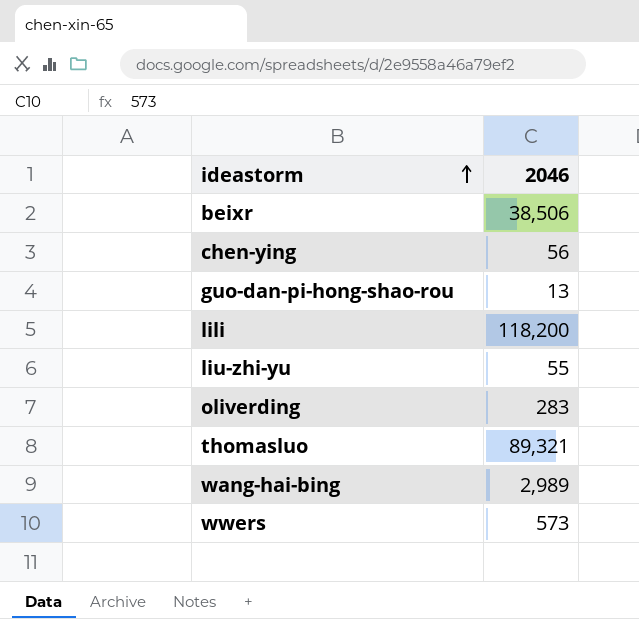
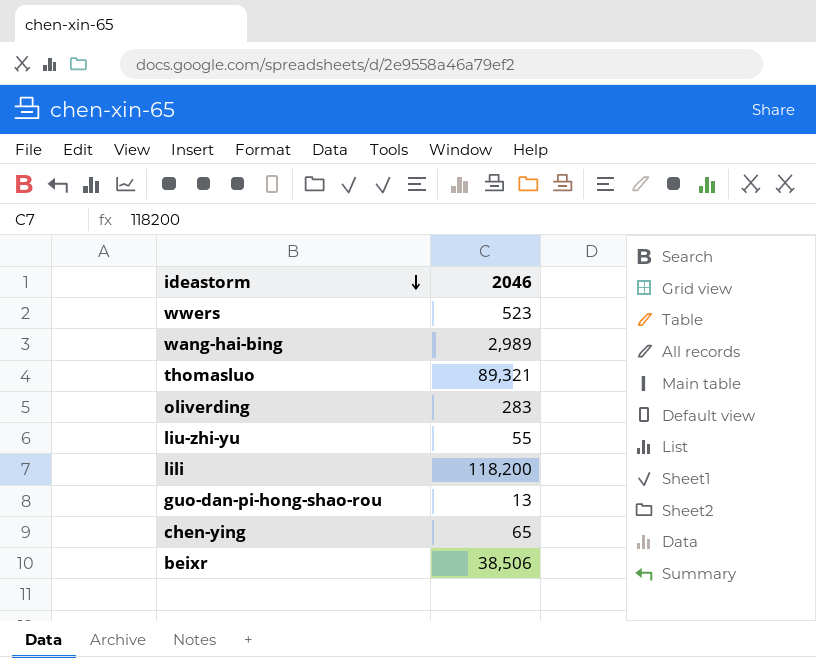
row order: ideastorm ascending -> ideastorm descending
wwers | 2046: 573 -> 523
chen-ying | 2046: 56 -> 65

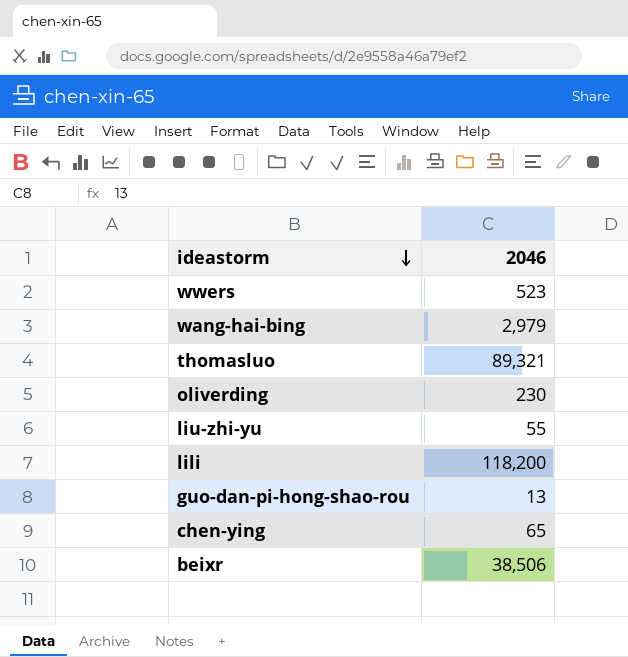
wang-hai-bing | 2046: 2,989 -> 2,979
oliverding | 2046: 283 -> 230

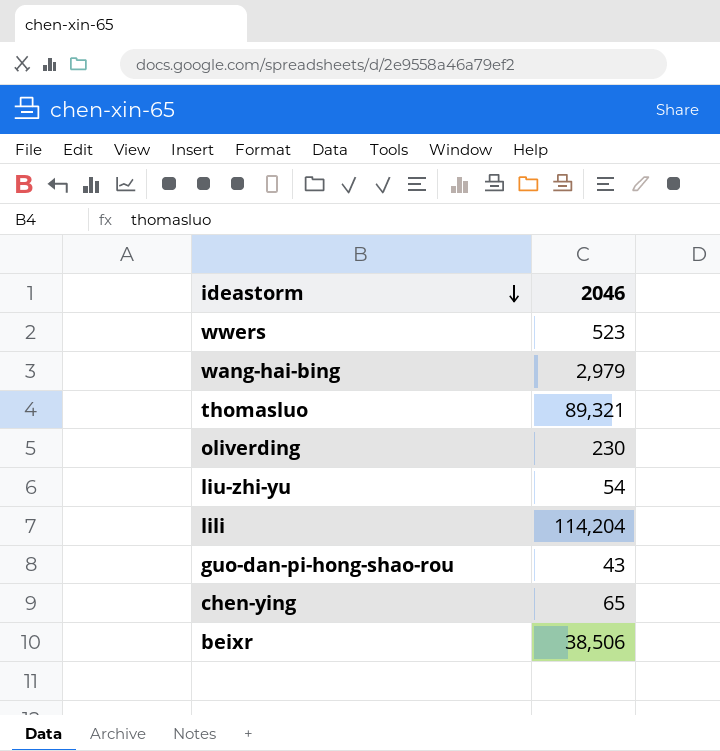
liu-zhi-yu | 2046: 55 -> 54
lili | 2046: 118,200 -> 114,204
guo-dan-pi-hong-shao-rou | 2046: 13 -> 43

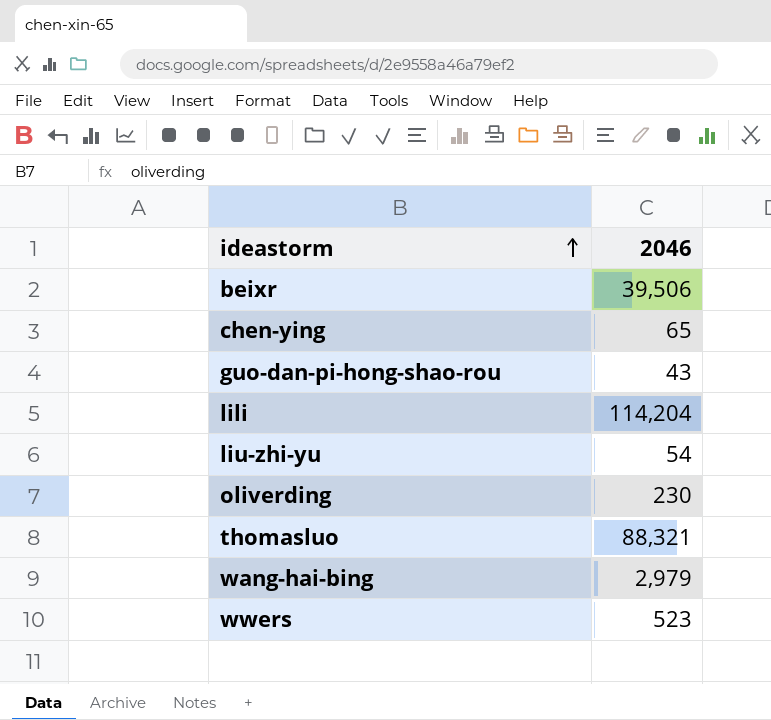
row order: ideastorm descending -> ideastorm ascending
beixr | 2046: 38,506 -> 39,506
thomasluo | 2046: 89,321 -> 88,321

